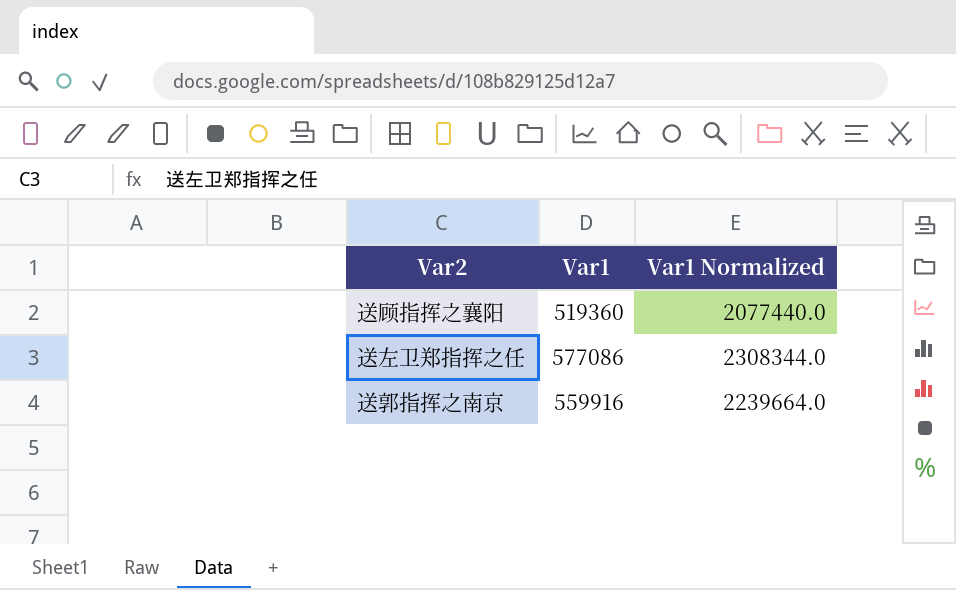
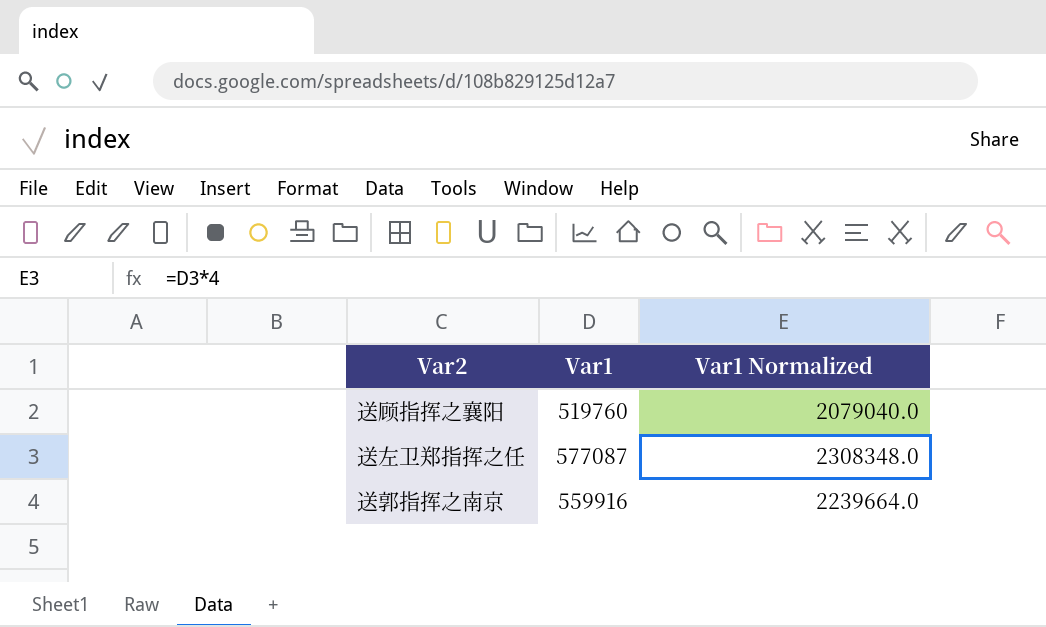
送顾指挥之襄阳 | Var1: 519360 -> 519760
送顾指挥之襄阳 | Var1 Normalized: 2077440.0 -> 2079040.0
送左卫郑指挥之任 | Var1: 577086 -> 577087
送左卫郑指挥之任 | Var1 Normalized: 2308344.0 -> 2308348.0

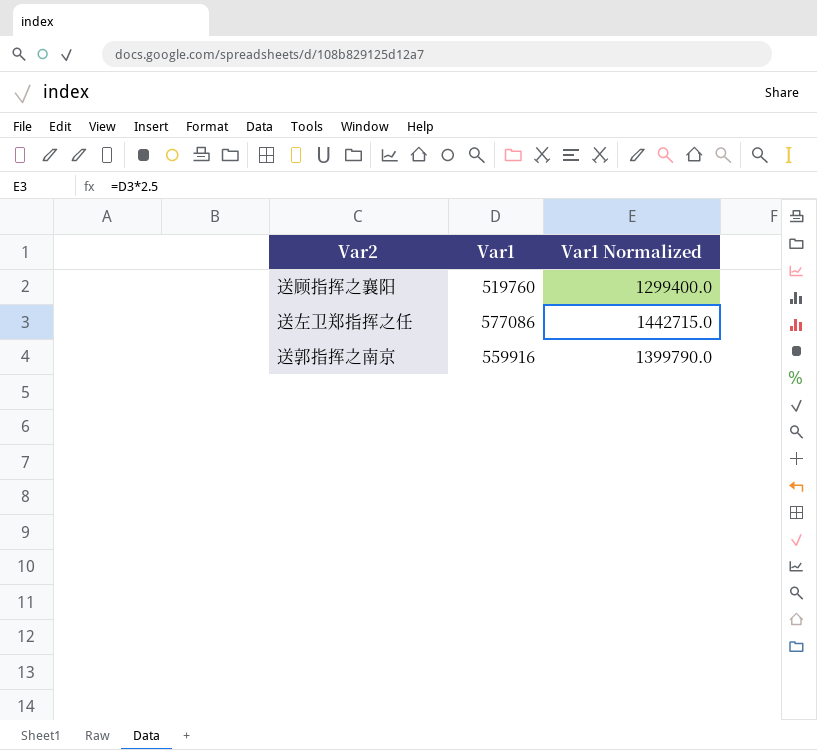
column Var1 Normalized | formula: [Var1] * 4 -> [Var1] * 2.5
送左卫郑指挥之任 | Var1: 577087 -> 577086

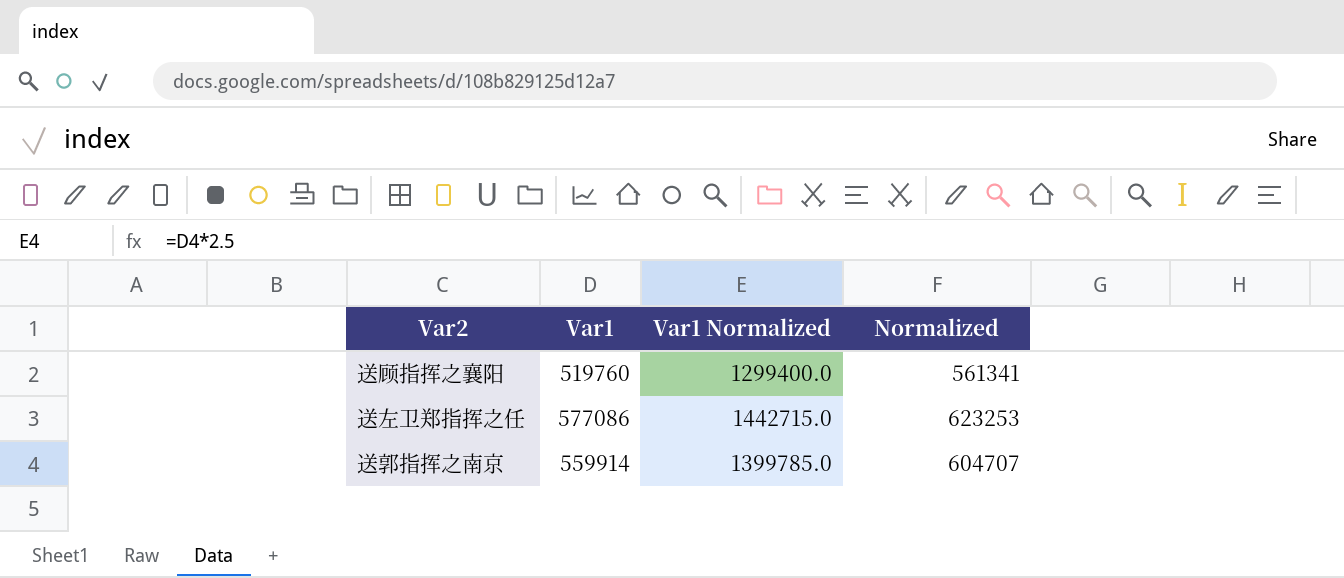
column Normalized | formula: none -> [Var1] * 1.08
送郭指挥之南京 | Var1: 559916 -> 559914
送郭指挥之南京 | Var1 Normalized: 1399790.0 -> 1399785.0

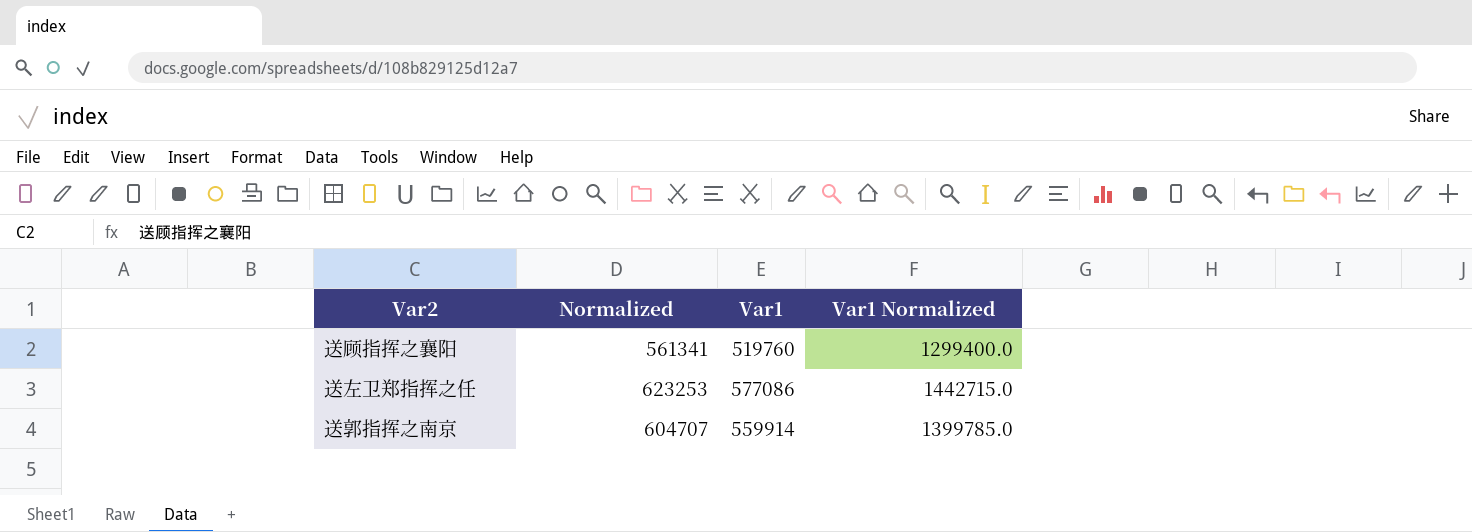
column Normalized | position: 4 -> 2

